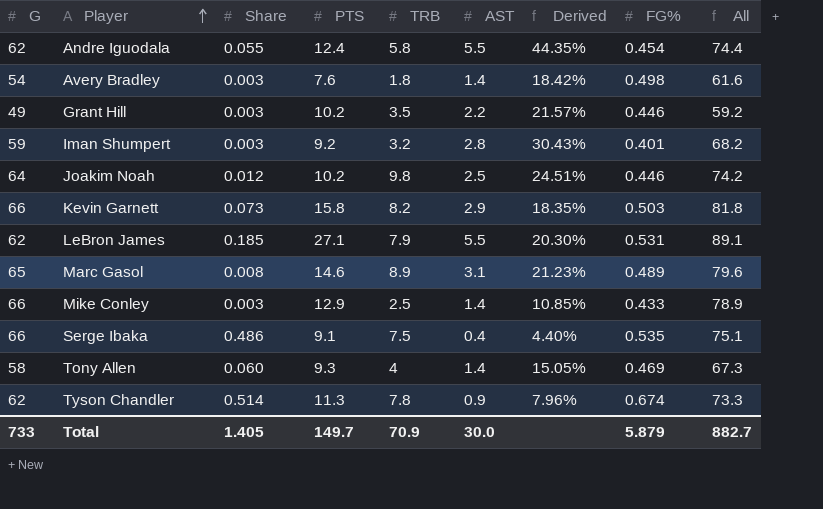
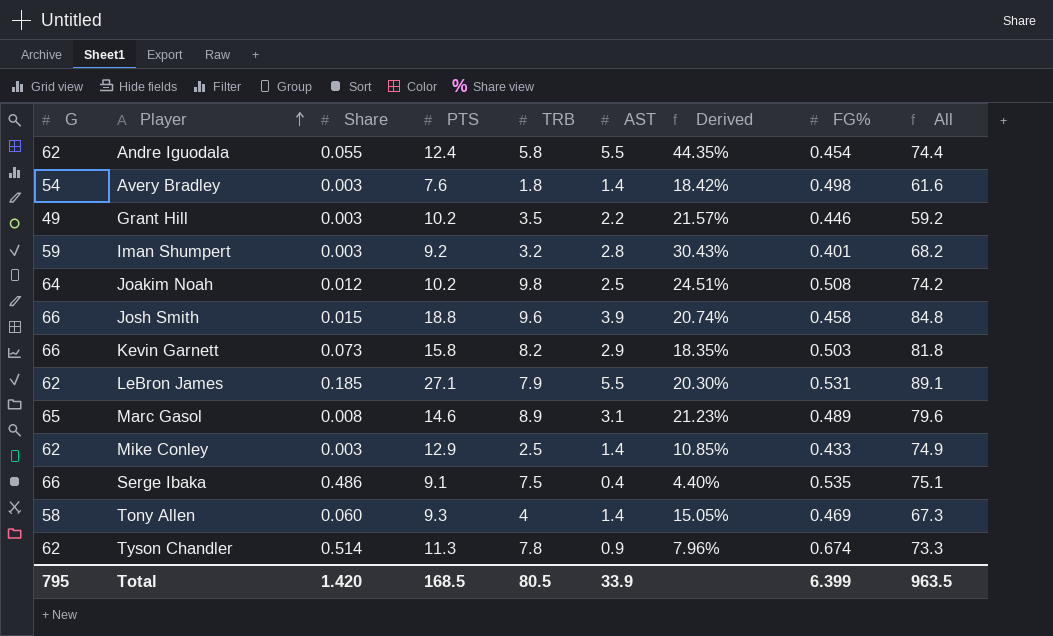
Joakim Noah | FG%: 0.446 -> 0.508
row Josh Smith: none -> 66 | 0.015 | 18.8 | 9.6 | 3.9 | 20.74% | 0.458 | 84.8
Mike Conley | G: 66 -> 62
Mike Conley | All: 78.9 -> 74.9
Total | G: 733 -> 795
Total | Share: 1.405 -> 1.420
Total | PTS: 149.7 -> 168.5
Total | TRB: 70.9 -> 80.5
Total | AST: 30.0 -> 33.9
Total | FG%: 5.879 -> 6.399
Total | All: 882.7 -> 963.5

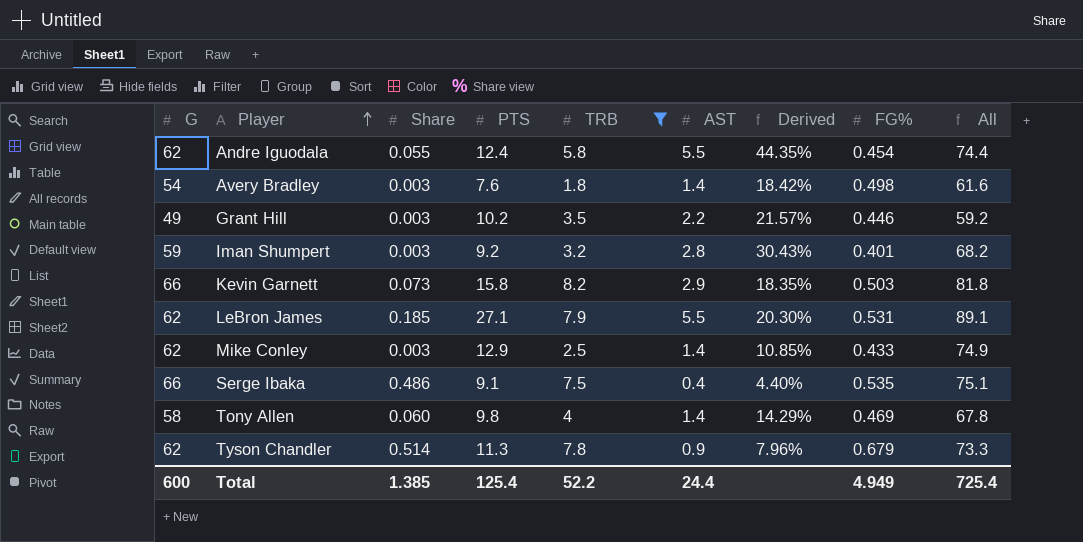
filter: none -> TRB <= 8.2
Tony Allen | PTS: 9.3 -> 9.8
Tony Allen | Derived: 15.05% -> 14.29%
Tony Allen | All: 67.3 -> 67.8
Tyson Chandler | FG%: 0.674 -> 0.679
Total | G: 795 -> 600
Total | Share: 1.420 -> 1.385
Total | PTS: 168.5 -> 125.4
Total | TRB: 80.5 -> 52.2
Total | AST: 33.9 -> 24.4
Total | FG%: 6.399 -> 4.949
Total | All: 963.5 -> 725.4

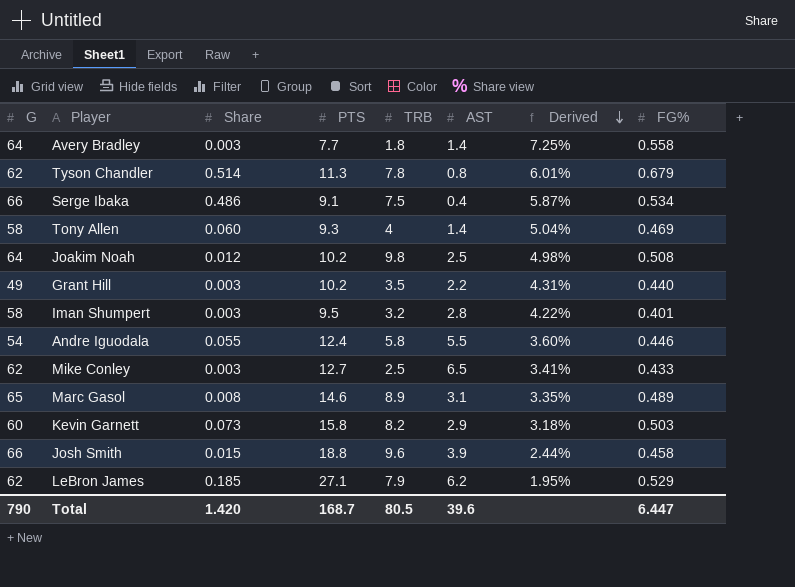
filter: TRB <= 8.2 -> none
row order: Player ascending -> Derived descending
column All | formula: [G] + [PTS] -> none
column Derived | formula: [AST] / [PTS] -> [FG%] / [PTS]
Avery Bradley | G: 54 -> 64
Avery Bradley | PTS: 7.6 -> 7.7
Avery Bradley | FG%: 0.498 -> 0.558
Tyson Chandler | AST: 0.9 -> 0.8
Serge Ibaka | FG%: 0.535 -> 0.534
Tony Allen | PTS: 9.8 -> 9.3
Grant Hill | FG%: 0.446 -> 0.440
Iman Shumpert | G: 59 -> 58
Iman Shumpert | PTS: 9.2 -> 9.5
Andre Iguodala | G: 62 -> 54
Andre Iguodala | FG%: 0.454 -> 0.446
Mike Conley | PTS: 12.9 -> 12.7
Mike Conley | AST: 1.4 -> 6.5
Kevin Garnett | G: 66 -> 60
LeBron James | AST: 5.5 -> 6.2
LeBron James | FG%: 0.531 -> 0.529
Total | G: 600 -> 790
Total | Share: 1.385 -> 1.420
Total | PTS: 125.4 -> 168.7
Total | TRB: 52.2 -> 80.5
Total | AST: 24.4 -> 39.6
Total | FG%: 4.949 -> 6.447

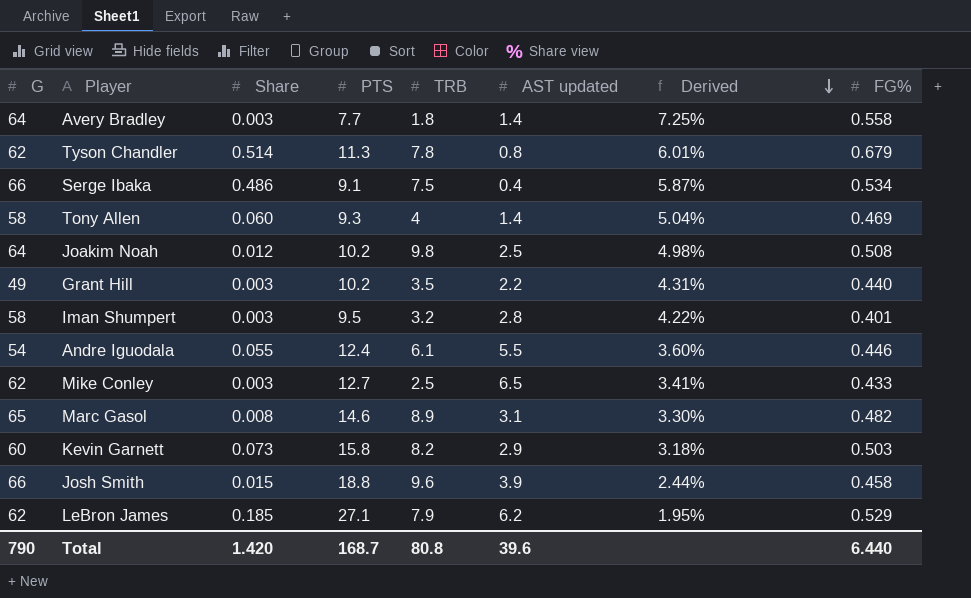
column name: AST -> AST updated
Andre Iguodala | TRB: 5.8 -> 6.1
Marc Gasol | Derived: 3.35% -> 3.30%
Marc Gasol | FG%: 0.489 -> 0.482
Total | TRB: 80.5 -> 80.8
Total | FG%: 6.447 -> 6.440

